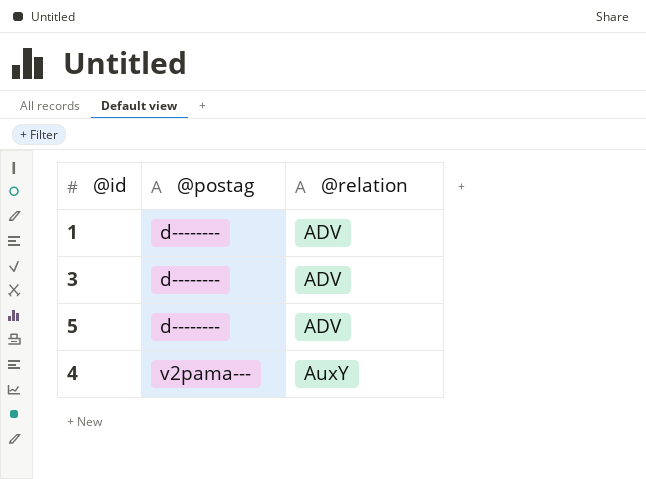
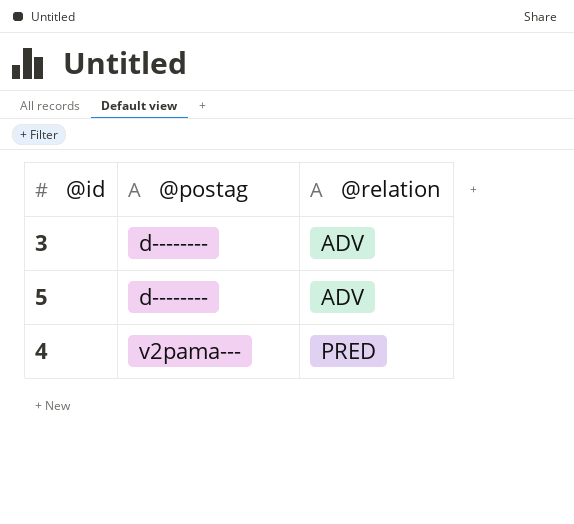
row 1: d-------- | ADV -> none
4 | @relation: AuxY -> PRED

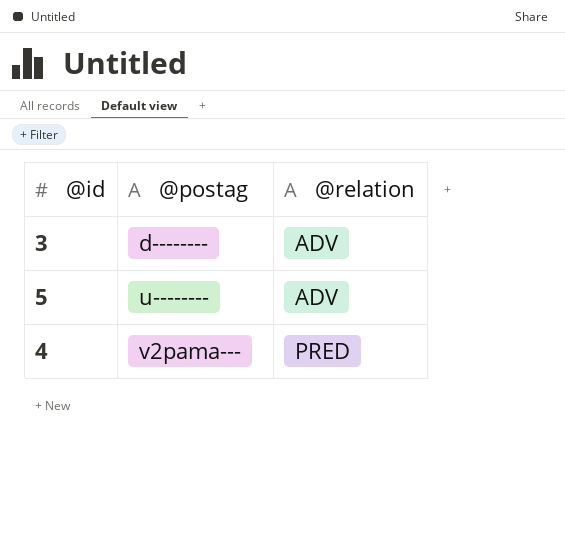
5 | @postag: d-------- -> u--------

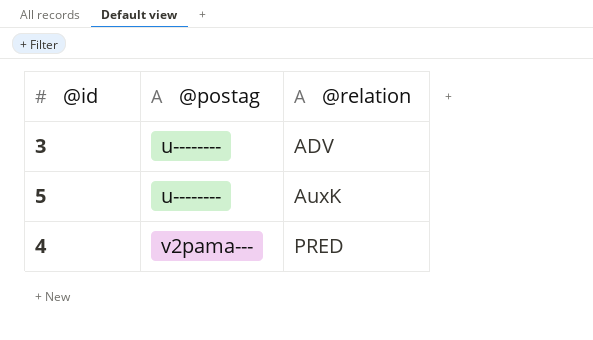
3 | @postag: d-------- -> u--------
5 | @relation: ADV -> AuxK

